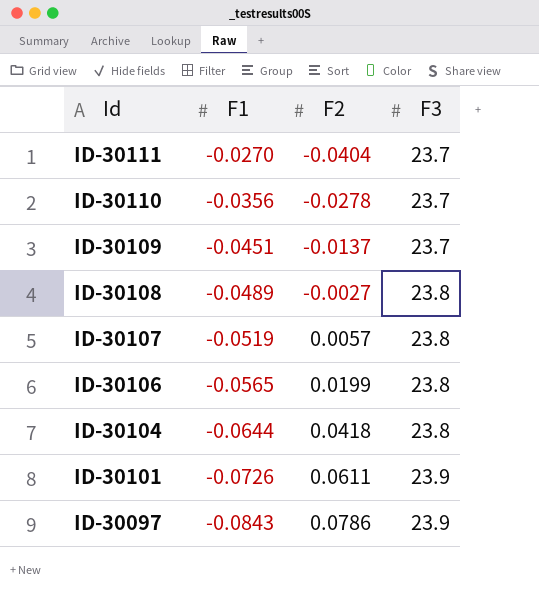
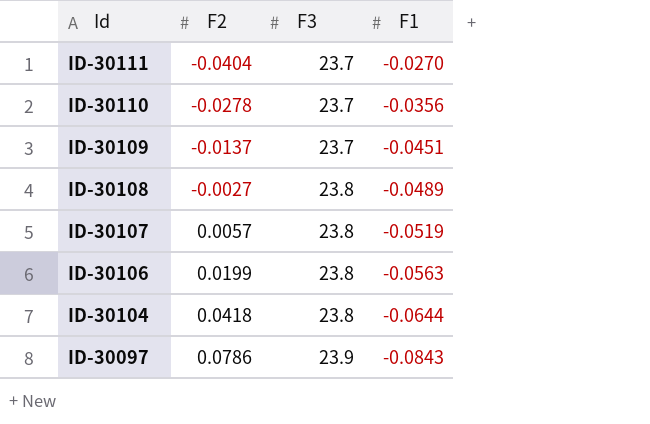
column F1 | position: 2 -> 4
row ID-30101: -0.0726 | 0.0611 | 23.9 -> none
ID-30106 | F1: -0.0565 -> -0.0563

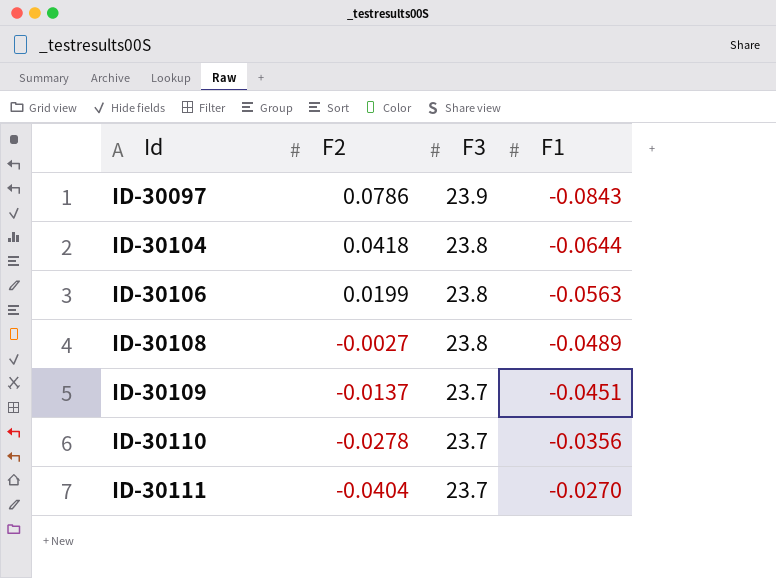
row order: Id descending -> Id ascending
row ID-30107: 0.0057 | 23.8 | -0.0519 -> none

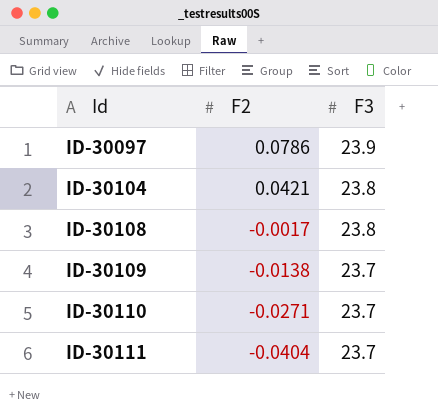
column F1 | position: 4 -> none
row ID-30106: 0.0199 | 23.8 | -0.0563 -> none
ID-30104 | F2: 0.0418 -> 0.0421
ID-30108 | F2: -0.0027 -> -0.0017
ID-30109 | F2: -0.0137 -> -0.0138
ID-30110 | F2: -0.0278 -> -0.0271

